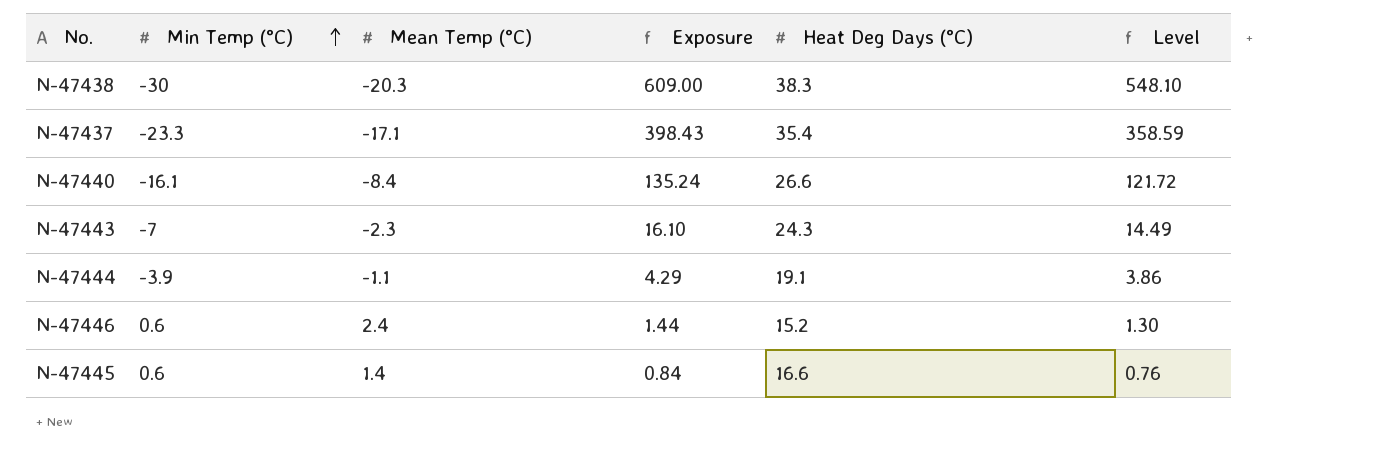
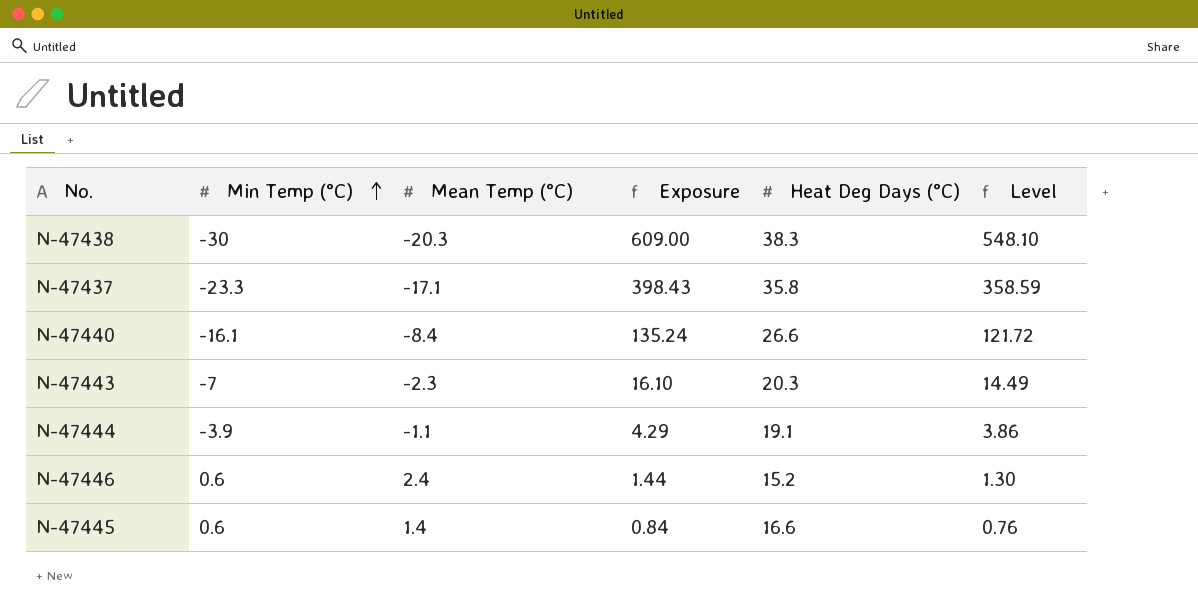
N-47437 | Heat Deg Days (°C): 35.4 -> 35.8
N-47443 | Heat Deg Days (°C): 24.3 -> 20.3

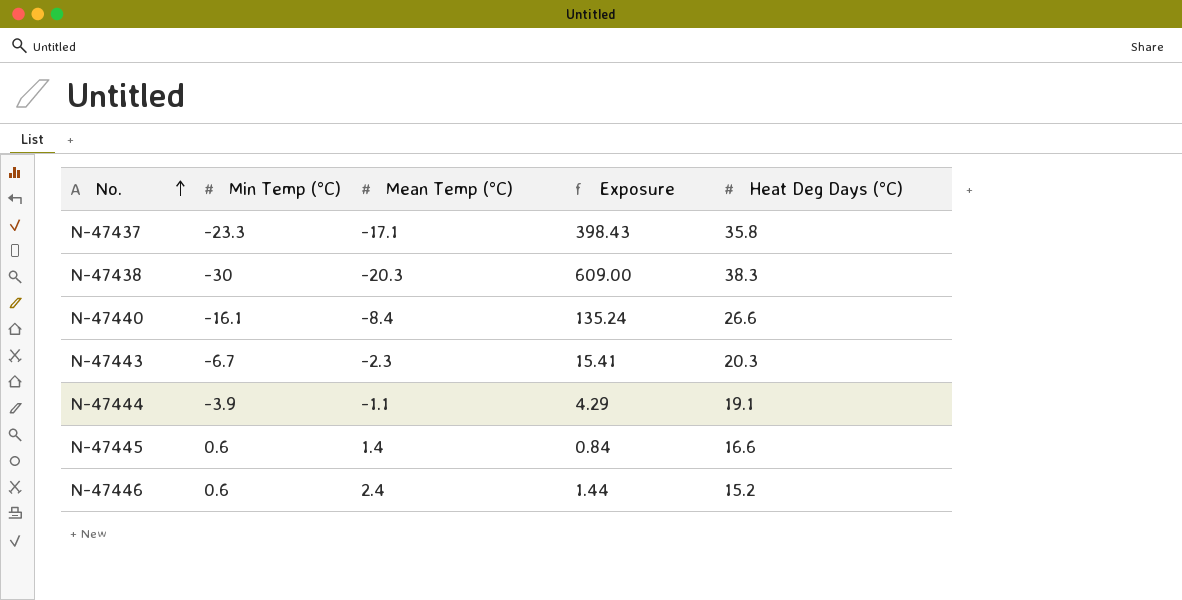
row order: Min Temp (°C) ascending -> No. ascending
column Level | formula: [Exposure] * 0.9 -> none
N-47443 | Min Temp (°C): -7 -> -6.7
N-47443 | Exposure: 16.10 -> 15.41

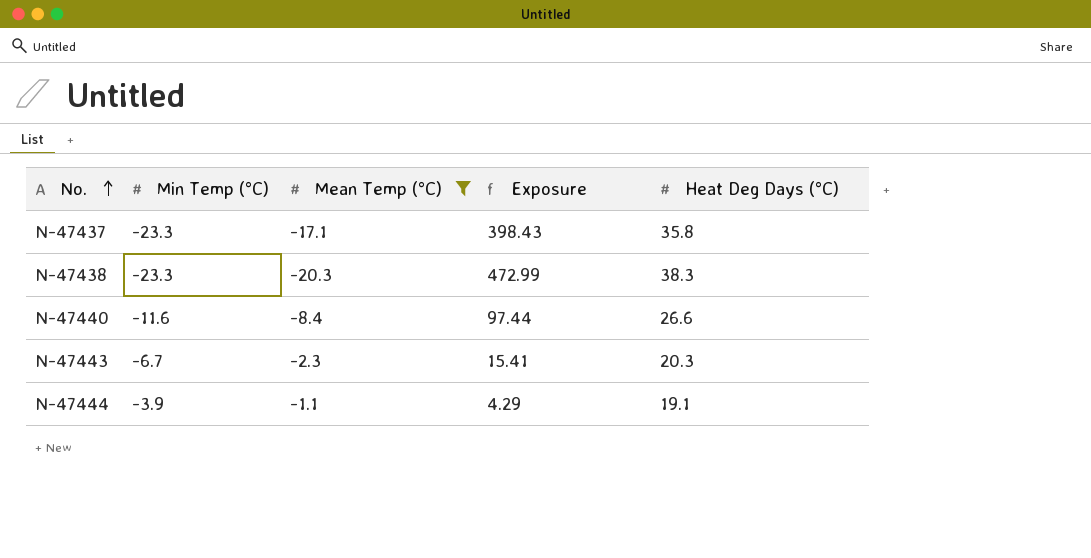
filter: none -> Mean Temp (°C) <= -1.1
N-47438 | Min Temp (°C): -30 -> -23.3
N-47438 | Exposure: 609.00 -> 472.99
N-47440 | Min Temp (°C): -16.1 -> -11.6
N-47440 | Exposure: 135.24 -> 97.44

